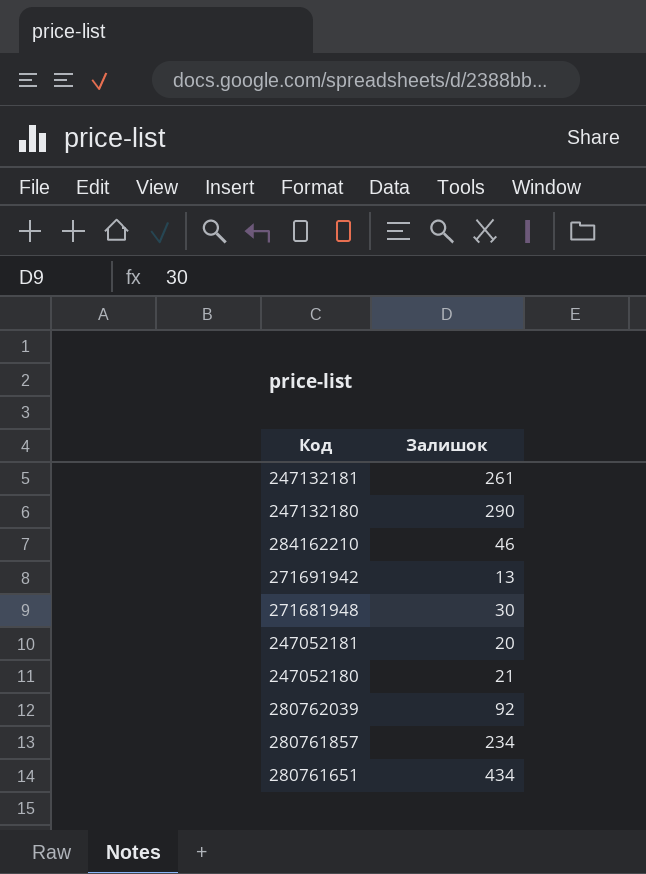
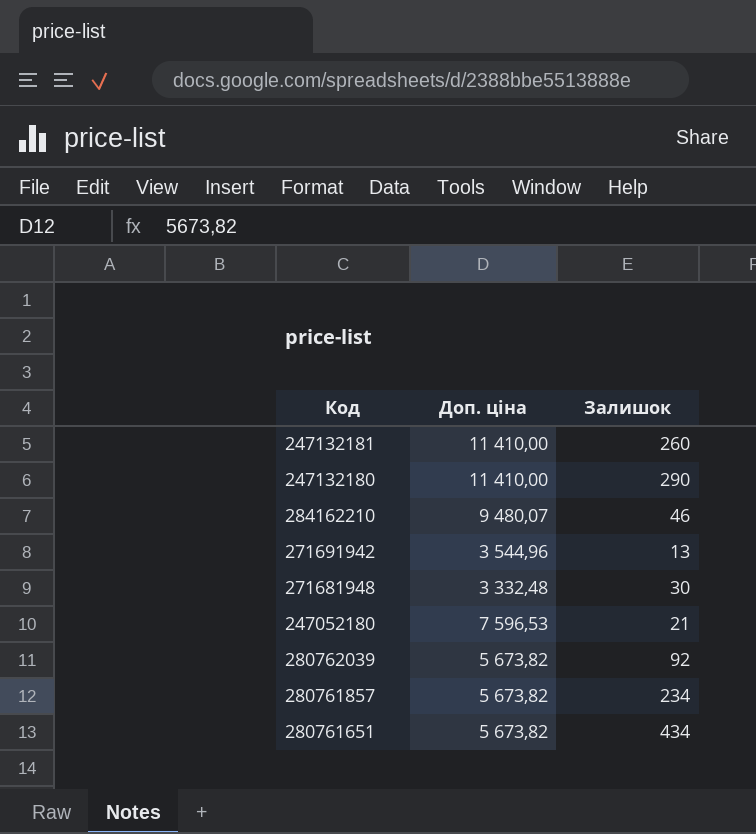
column Доп. ціна | position: none -> 2
row 247052181: 20 -> none
247132181 | Залишок: 261 -> 260

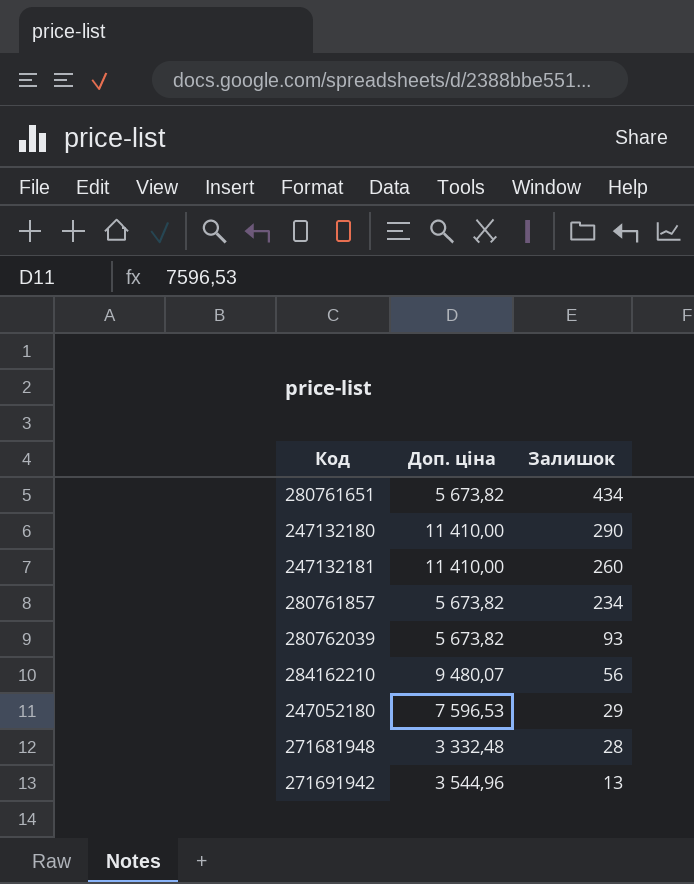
row order: none -> Залишок descending
280762039 | Залишок: 92 -> 93
284162210 | Залишок: 46 -> 56
247052180 | Залишок: 21 -> 29
271681948 | Залишок: 30 -> 28

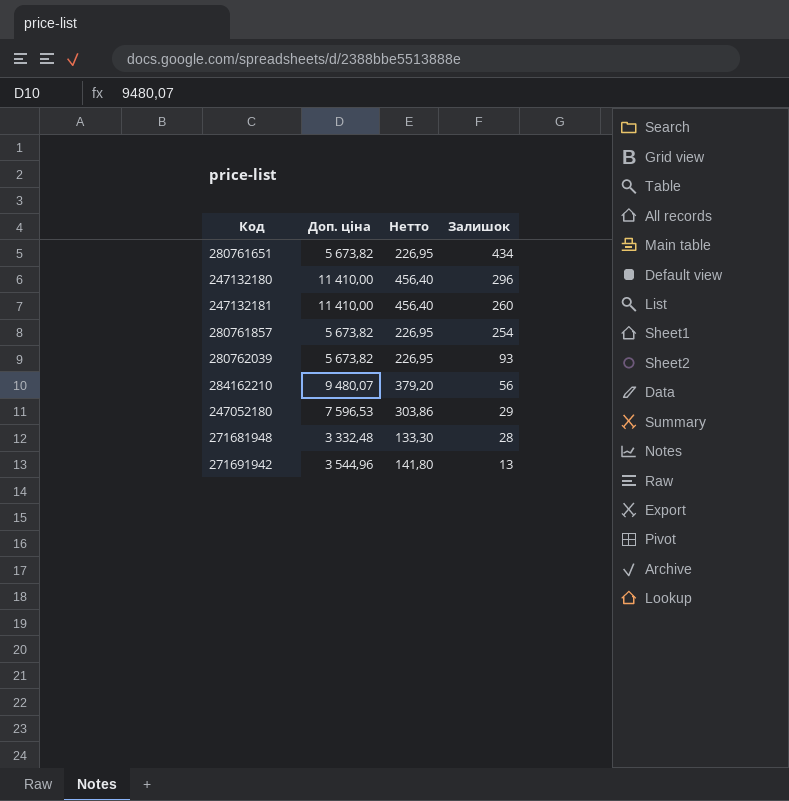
column Нетто | formula: none -> [Доп. ціна] * 0,04
247132180 | Залишок: 290 -> 296
280761857 | Залишок: 234 -> 254

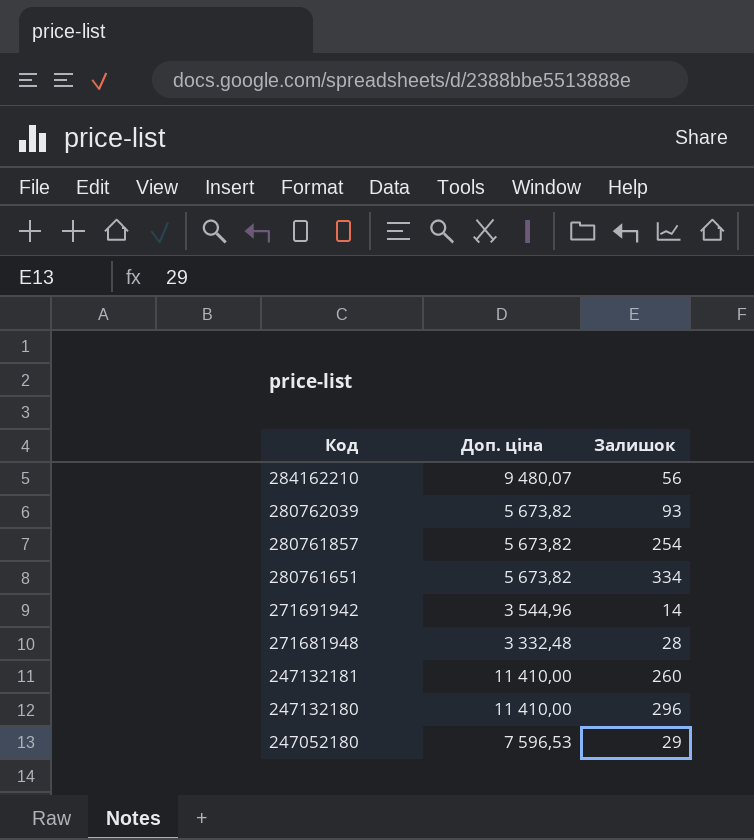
row order: Залишок descending -> Код descending
column Нетто | formula: [Доп. ціна] * 0,04 -> none
280761651 | Залишок: 434 -> 334
271691942 | Залишок: 13 -> 14

